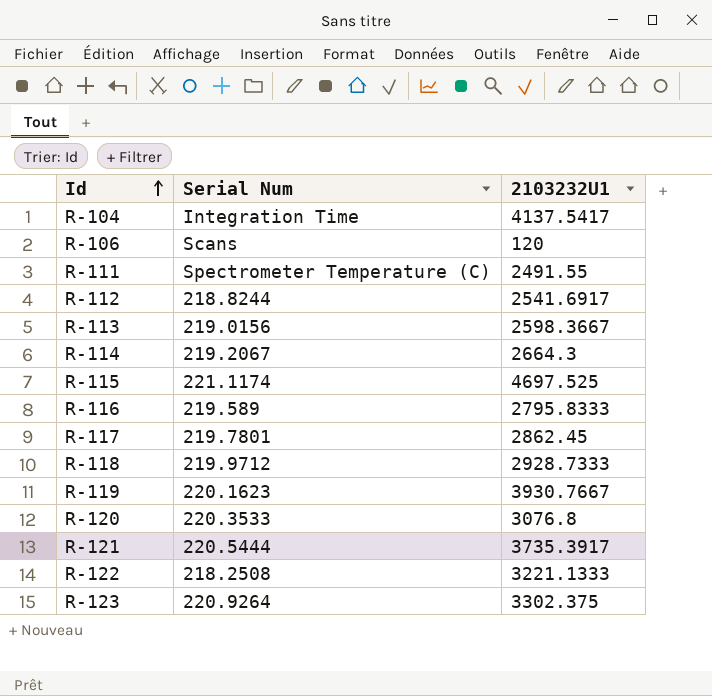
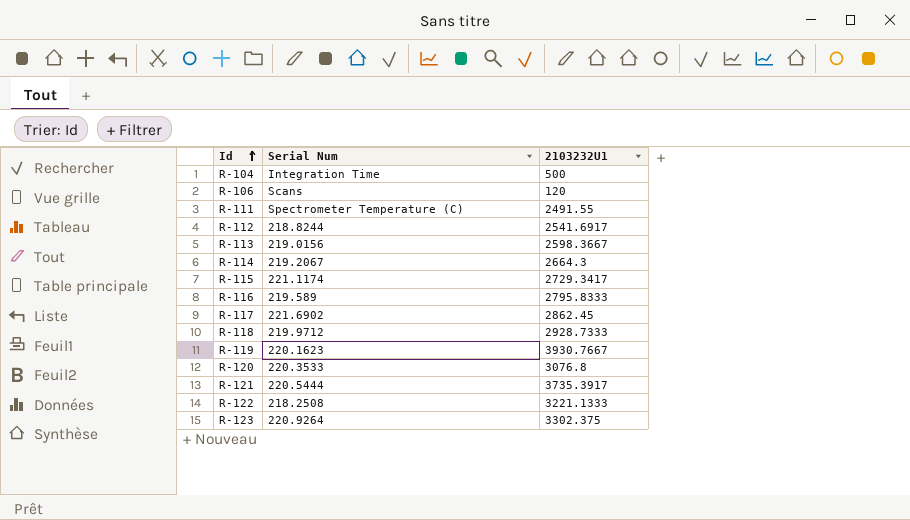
R-104 | 2103232U1: 4137.5417 -> 500
R-115 | 2103232U1: 4697.525 -> 2729.3417
R-117 | Serial Num: 219.7801 -> 221.6902

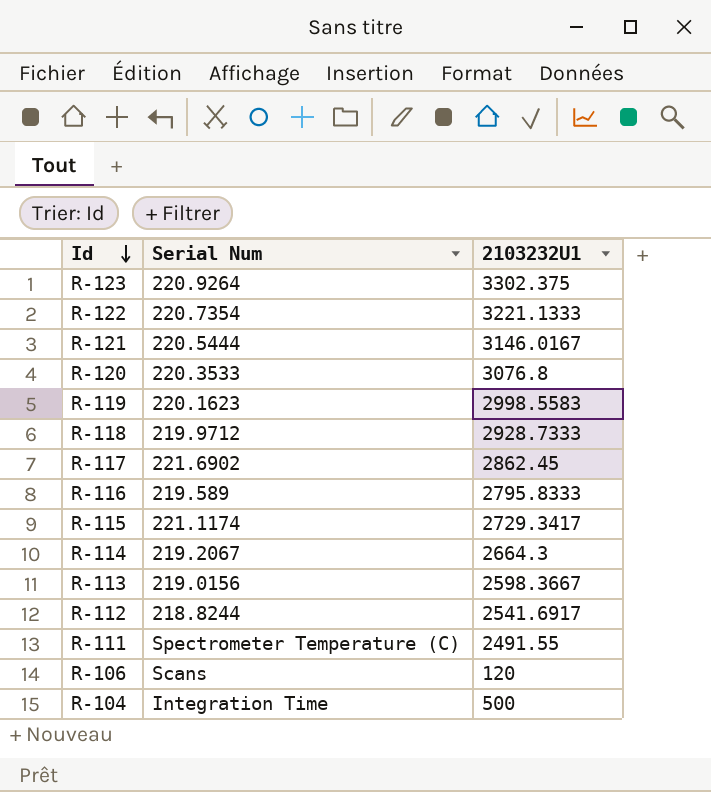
row order: Id ascending -> Id descending
R-122 | Serial Num: 218.2508 -> 220.7354
R-121 | 2103232U1: 3735.3917 -> 3146.0167
R-119 | 2103232U1: 3930.7667 -> 2998.5583

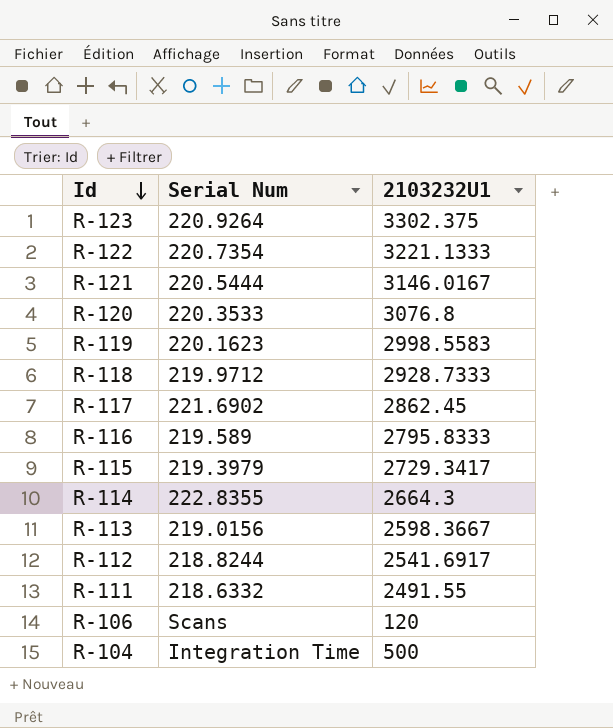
R-115 | Serial Num: 221.1174 -> 219.3979
R-114 | Serial Num: 219.2067 -> 222.8355
R-111 | Serial Num: Spectrometer Temperature (C) -> 218.6332

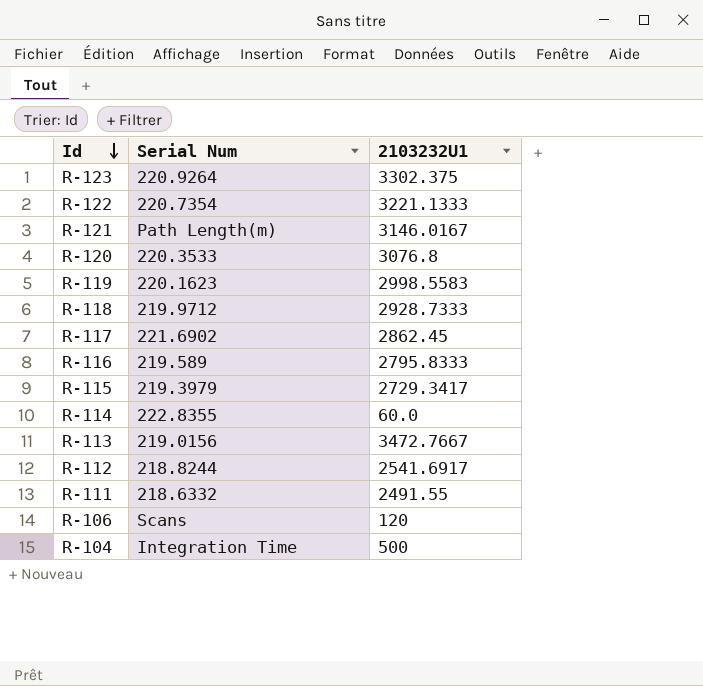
R-121 | Serial Num: 220.5444 -> Path Length(m)
R-114 | 2103232U1: 2664.3 -> 60.0
R-113 | 2103232U1: 2598.3667 -> 3472.7667

